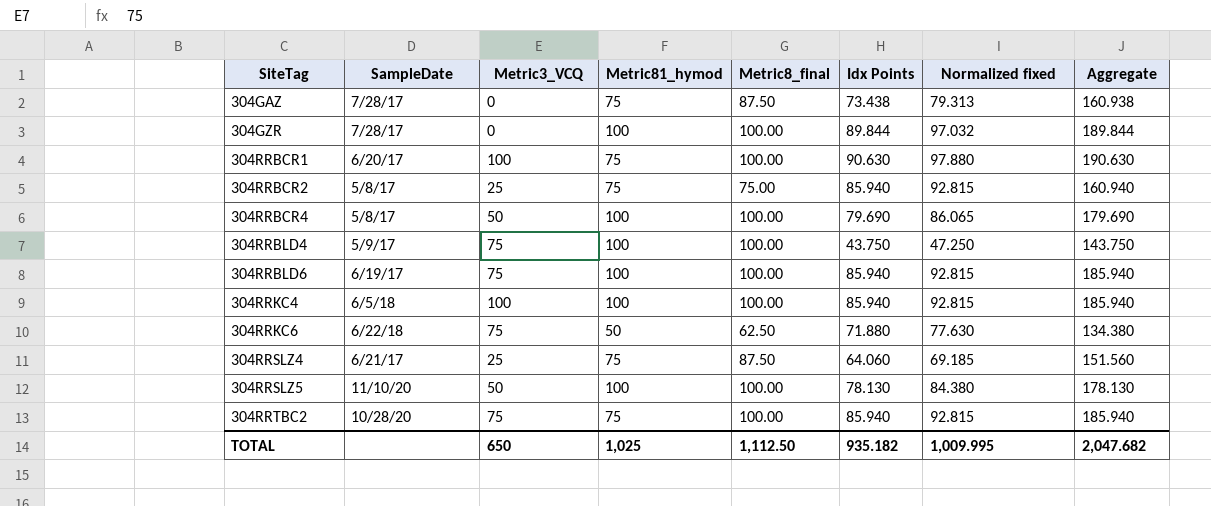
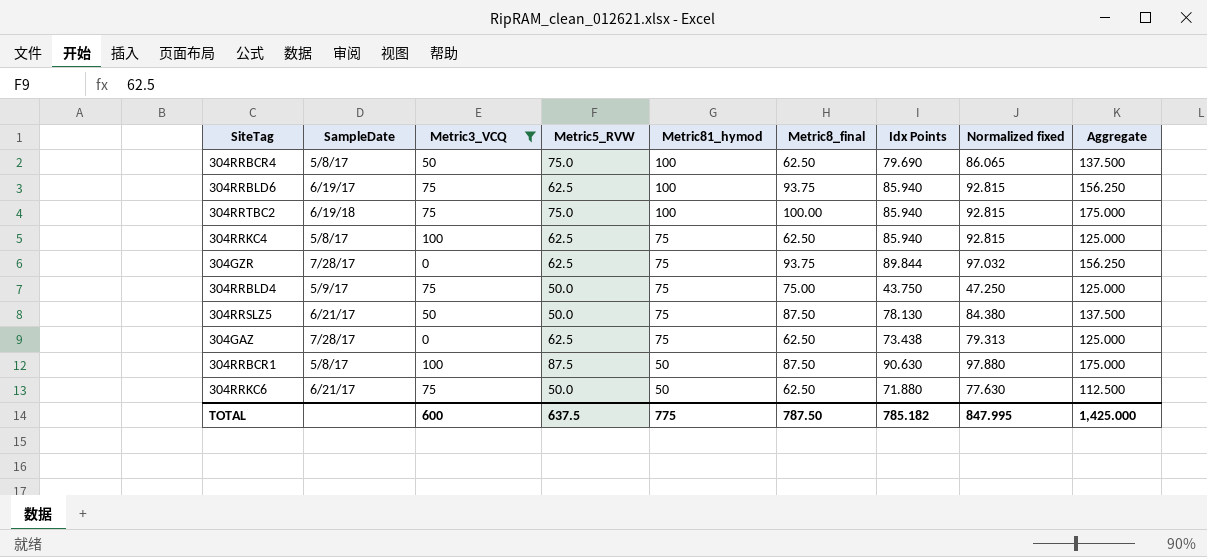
filter: none -> Metric3_VCQ != 25
row order: SiteTag ascending -> Metric81_hymod descending
column Metric5_RVW | position: none -> 4
column Aggregate | formula: [Metric8_final] + [Idx Points] -> [Metric5_RVW] + [Metric8_final]
304RRBCR4 | Metric8_final: 100.00 -> 62.50
304RRBLD6 | Metric8_final: 100.00 -> 93.75
304RRTBC2 | SampleDate: 10/28/20 -> 6/19/18
304RRTBC2 | Metric81_hymod: 75 -> 100
304RRKC4 | SampleDate: 6/5/18 -> 5/8/17
304RRKC4 | Metric81_hymod: 100 -> 75
304RRKC4 | Metric8_final: 100.00 -> 62.50
304GZR | Metric81_hymod: 100 -> 75
304GZR | Metric8_final: 100.00 -> 93.75
304RRBLD4 | Metric81_hymod: 100 -> 75
304RRBLD4 | Metric8_final: 100.00 -> 75.00
304RRSLZ5 | SampleDate: 11/10/20 -> 6/21/17
304RRSLZ5 | Metric81_hymod: 100 -> 75
304RRSLZ5 | Metric8_final: 100.00 -> 87.50
304GAZ | Metric8_final: 87.50 -> 62.50
304RRBCR1 | SampleDate: 6/20/17 -> 5/8/17
304RRBCR1 | Metric81_hymod: 75 -> 50
304RRBCR1 | Metric8_final: 100.00 -> 87.50
304RRKC6 | SampleDate: 6/22/18 -> 6/21/17
TOTAL | Metric3_VCQ: 650 -> 600
TOTAL | Metric81_hymod: 1,025 -> 775
TOTAL | Metric8_final: 1,112.50 -> 787.50
TOTAL | Idx Points: 935.182 -> 785.182
TOTAL | Normalized fixed: 1,009.995 -> 847.995
TOTAL | Aggregate: 2,047.682 -> 1,425.000

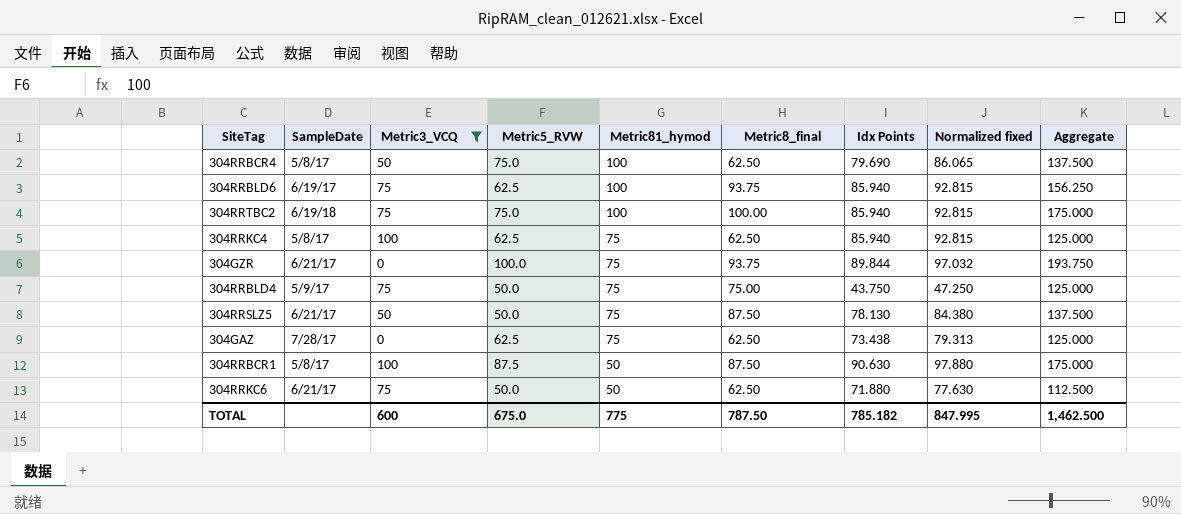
304GZR | SampleDate: 7/28/17 -> 6/21/17
304GZR | Metric5_RVW: 62.5 -> 100.0
304GZR | Aggregate: 156.250 -> 193.750
TOTAL | Metric5_RVW: 637.5 -> 675.0
TOTAL | Aggregate: 1,425.000 -> 1,462.500

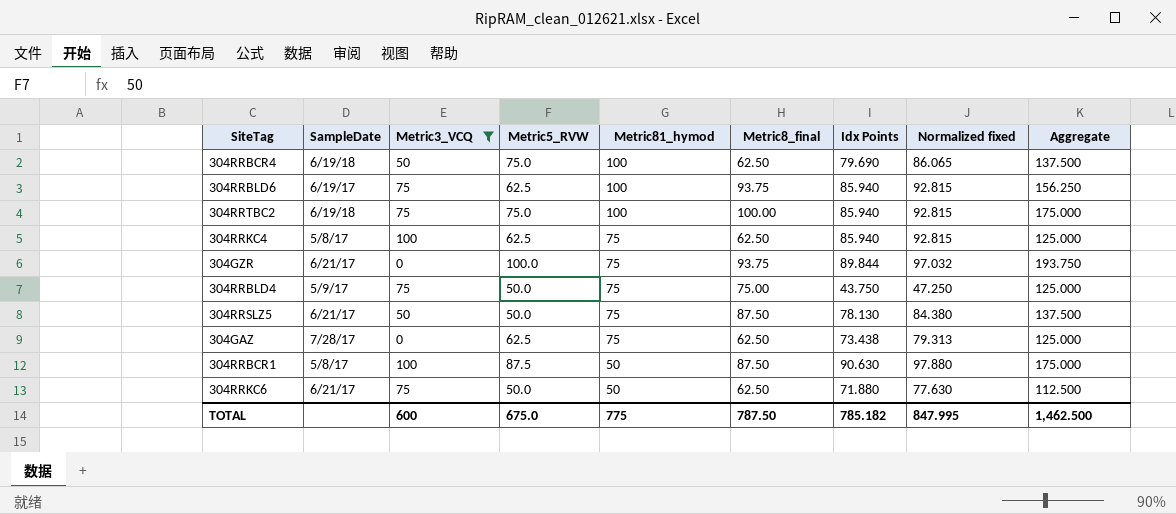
304RRBCR4 | SampleDate: 5/8/17 -> 6/19/18

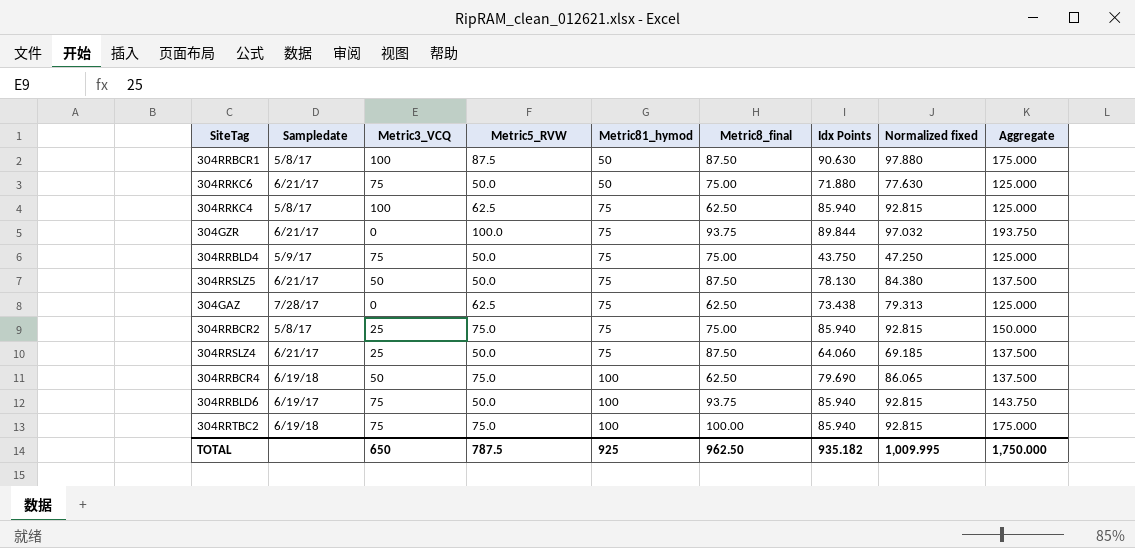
filter: Metric3_VCQ != 25 -> none
row order: Metric81_hymod descending -> Metric81_hymod ascending
column name: SampleDate -> Sampledate
304RRKC6 | Metric8_final: 62.50 -> 75.00
304RRKC6 | Aggregate: 112.500 -> 125.000
304RRBLD6 | Metric5_RVW: 62.5 -> 50.0
304RRBLD6 | Aggregate: 156.250 -> 143.750
TOTAL | Metric3_VCQ: 600 -> 650
TOTAL | Metric5_RVW: 675.0 -> 787.5
TOTAL | Metric81_hymod: 775 -> 925
TOTAL | Metric8_final: 787.50 -> 962.50
TOTAL | Idx Points: 785.182 -> 935.182
TOTAL | Normalized fixed: 847.995 -> 1,009.995
TOTAL | Aggregate: 1,462.500 -> 1,750.000

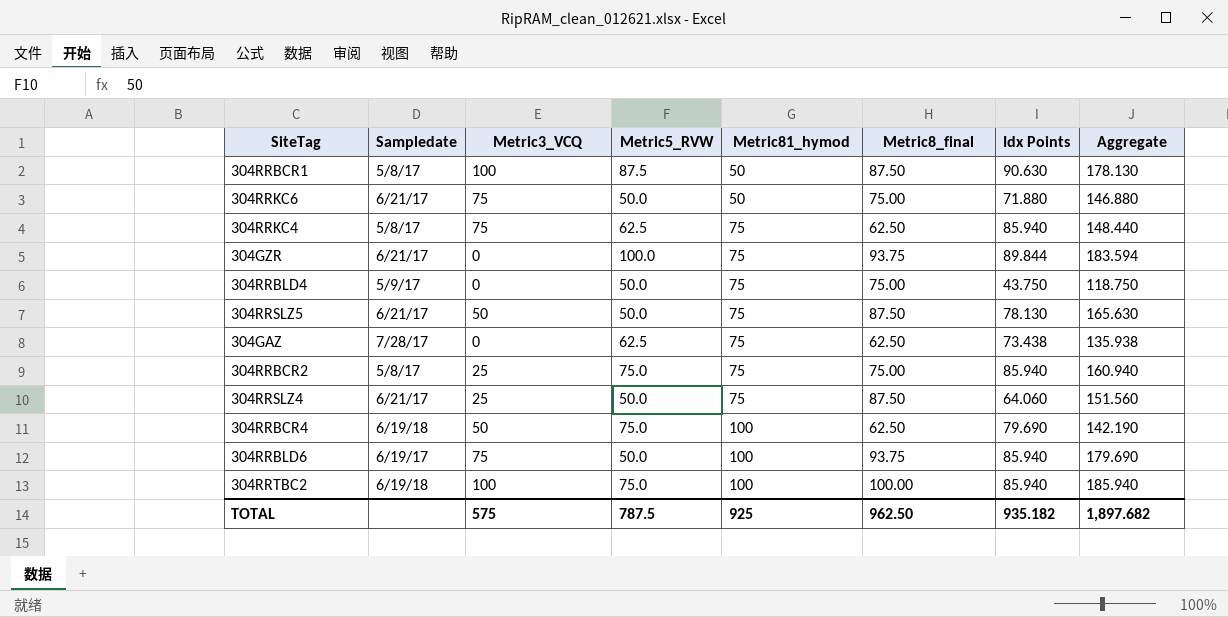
column Normalized fixed | formula: [Idx Points] * 1.08 -> none
column Aggregate | formula: [Metric5_RVW] + [Metric8_final] -> [Metric8_final] + [Idx Points]
304RRKC4 | Metric3_VCQ: 100 -> 75
304RRBLD4 | Metric3_VCQ: 75 -> 0
304RRTBC2 | Metric3_VCQ: 75 -> 100
TOTAL | Metric3_VCQ: 650 -> 575
TOTAL | Aggregate: 1,750.000 -> 1,897.682

